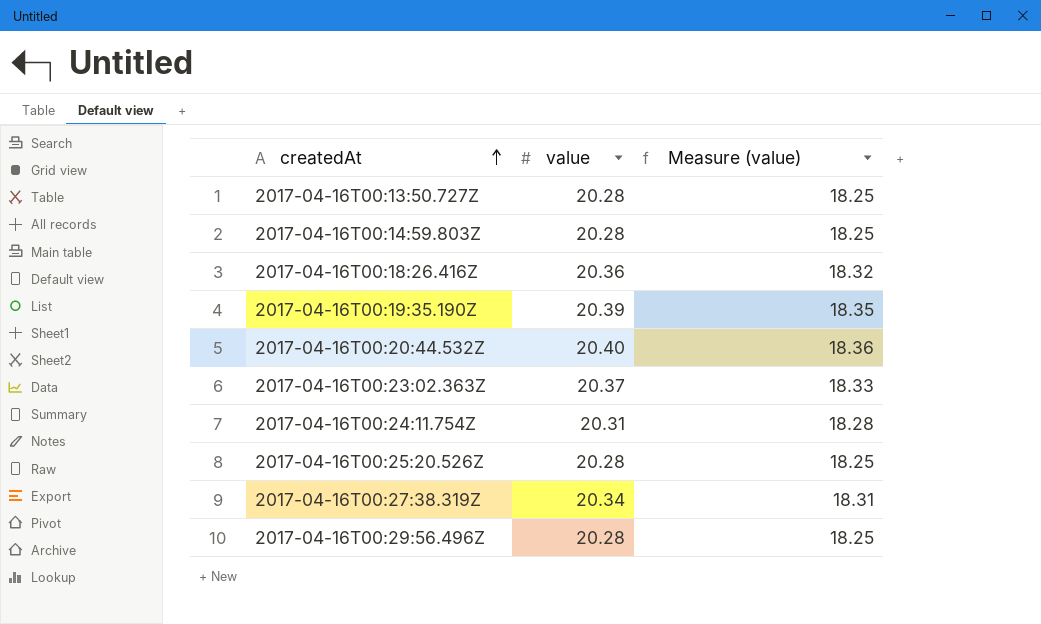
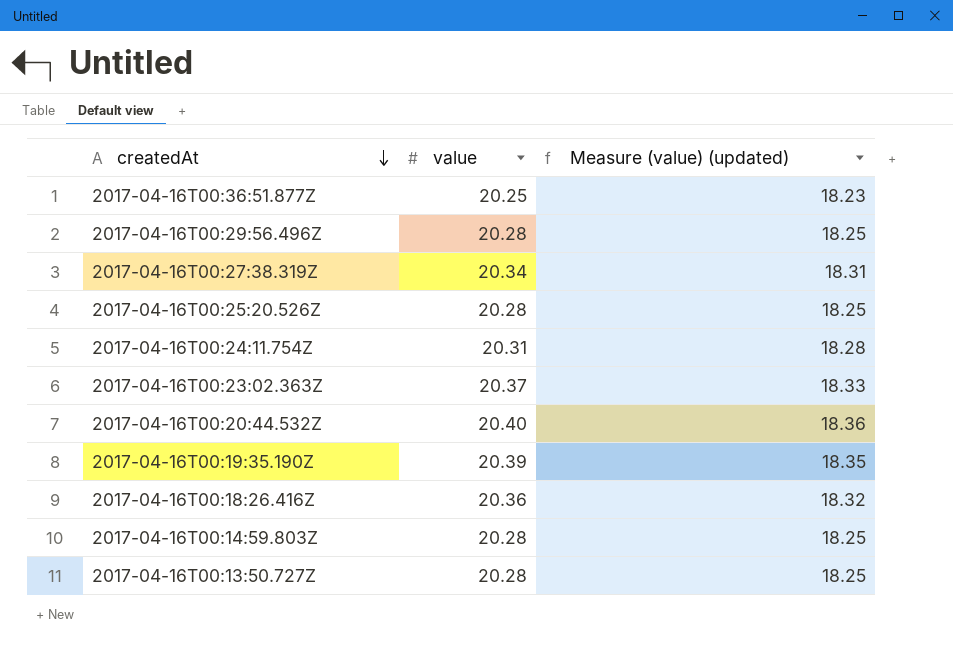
row order: createdAt ascending -> createdAt descending
column name: Measure (value) -> Measure (value) (updated)
row 2017-04-16T00:36:51.877Z: none -> 20.25 | 18.23

